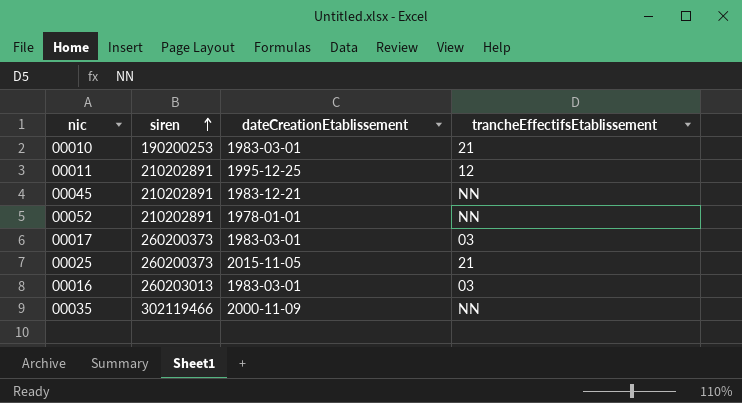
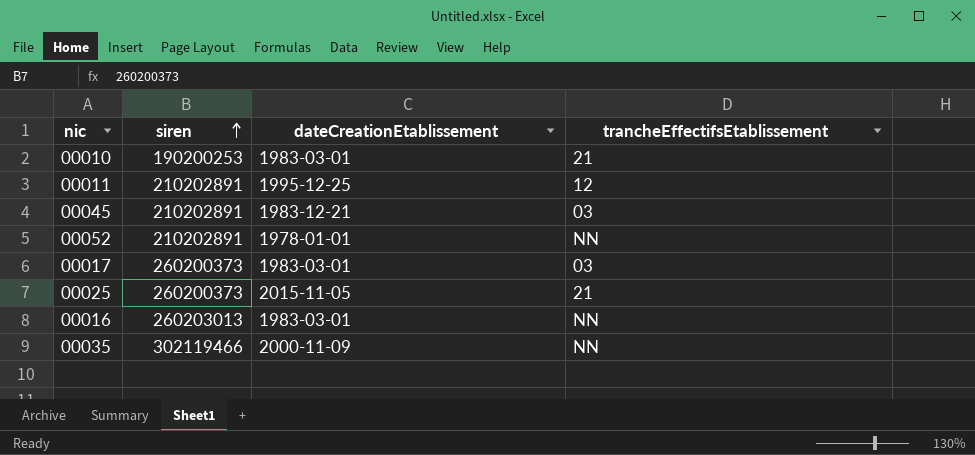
00045 | trancheEffectifsEtablissement: NN -> 03
00016 | trancheEffectifsEtablissement: 03 -> NN

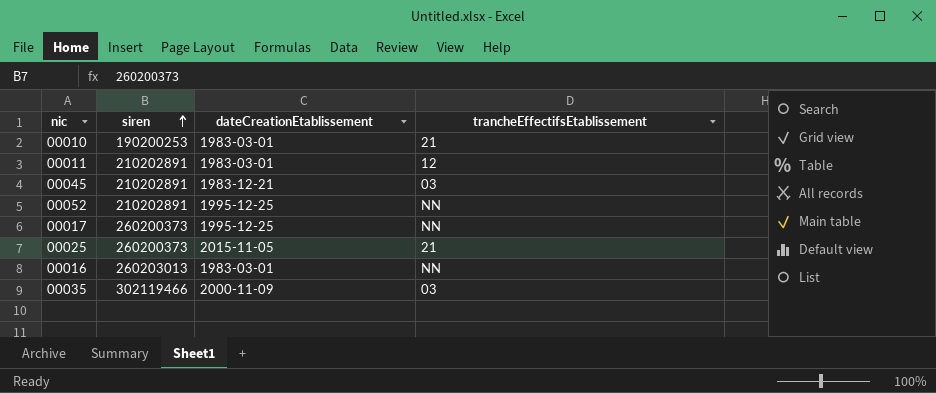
00011 | dateCreationEtablissement: 1995-12-25 -> 1983-03-01
00052 | dateCreationEtablissement: 1978-01-01 -> 1995-12-25
00017 | dateCreationEtablissement: 1983-03-01 -> 1995-12-25
00017 | trancheEffectifsEtablissement: 03 -> NN
00035 | trancheEffectifsEtablissement: NN -> 03

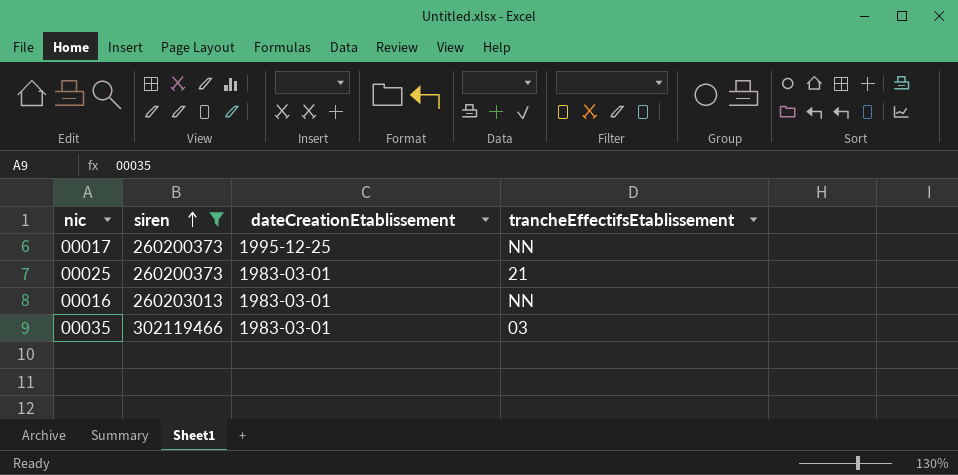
filter: none -> siren >= 260200373
00025 | dateCreationEtablissement: 2015-11-05 -> 1983-03-01
00035 | dateCreationEtablissement: 2000-11-09 -> 1983-03-01

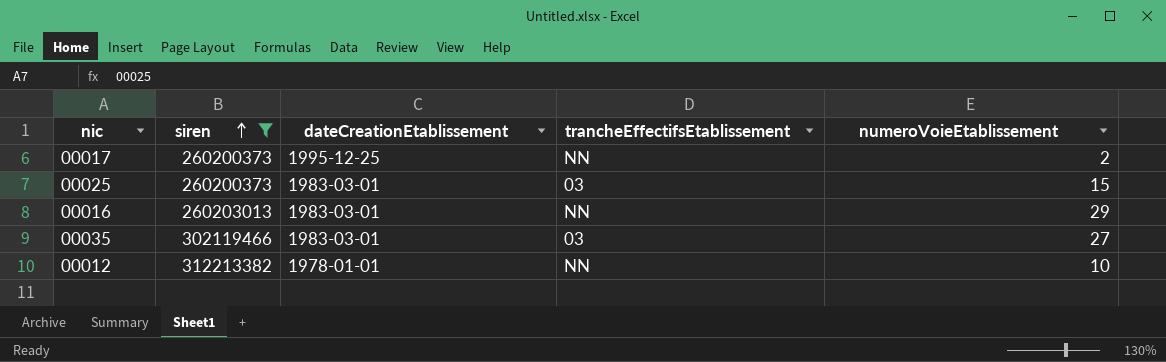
column numeroVoieEtablissement | position: none -> 5
00025 | trancheEffectifsEtablissement: 21 -> 03
row 00012: none -> 312213382 | 1978-01-01 | NN | 10

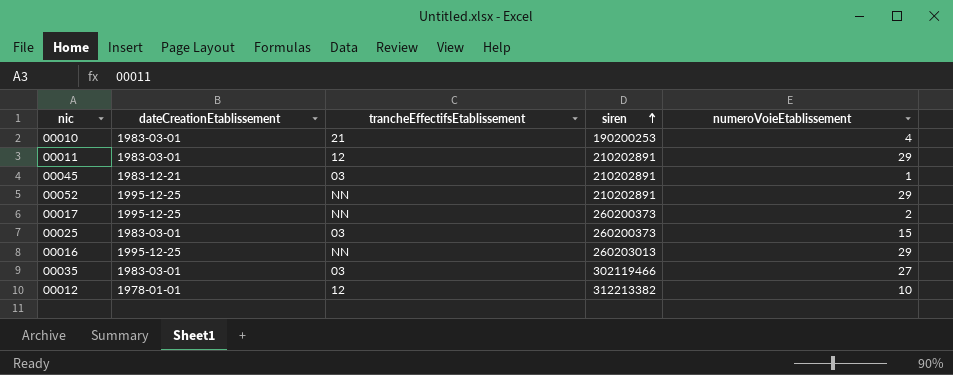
filter: siren >= 260200373 -> none
column siren | position: 2 -> 4
00016 | dateCreationEtablissement: 1983-03-01 -> 1995-12-25
00012 | trancheEffectifsEtablissement: NN -> 12

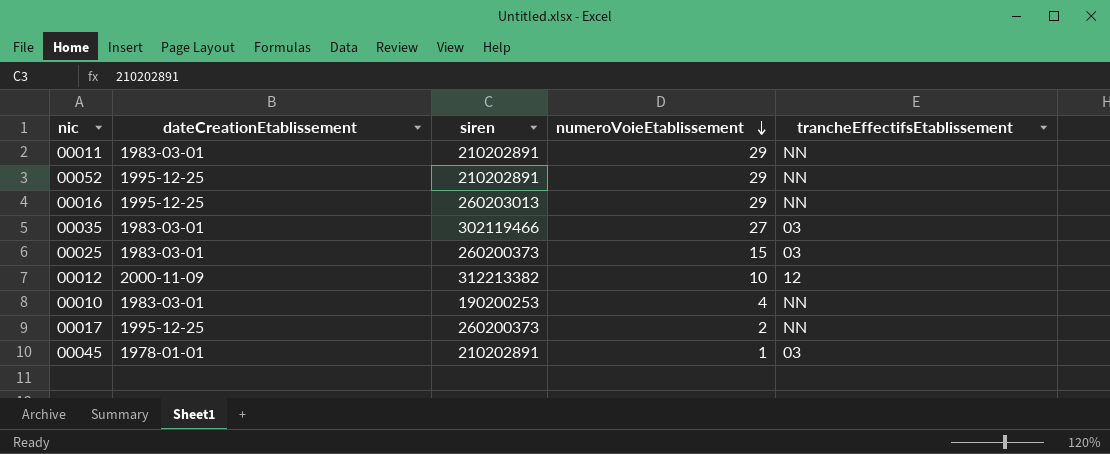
row order: siren ascending -> numeroVoieEtablissement descending
column trancheEffectifsEtablissement | position: 3 -> 5
00011 | trancheEffectifsEtablissement: 12 -> NN
00012 | dateCreationEtablissement: 1978-01-01 -> 2000-11-09
00010 | trancheEffectifsEtablissement: 21 -> NN
00045 | dateCreationEtablissement: 1983-12-21 -> 1978-01-01

